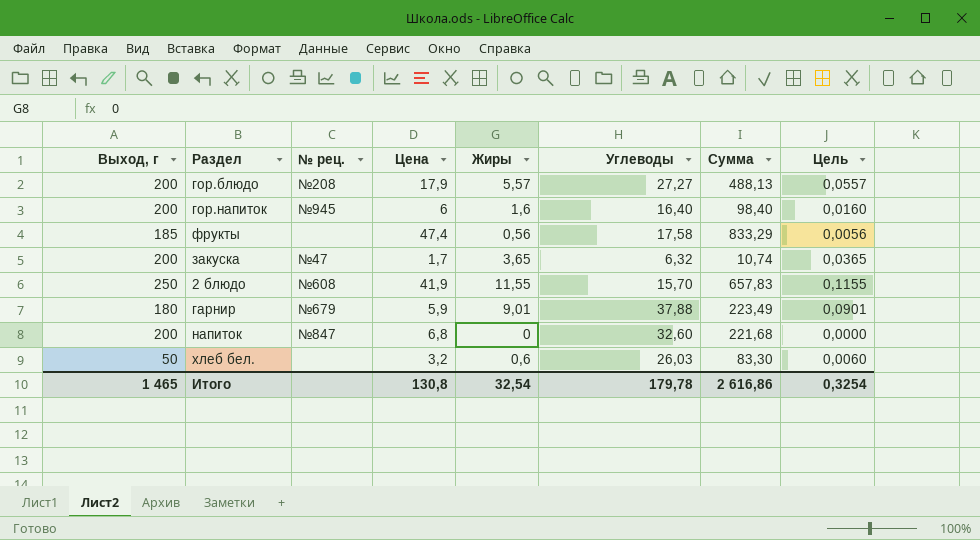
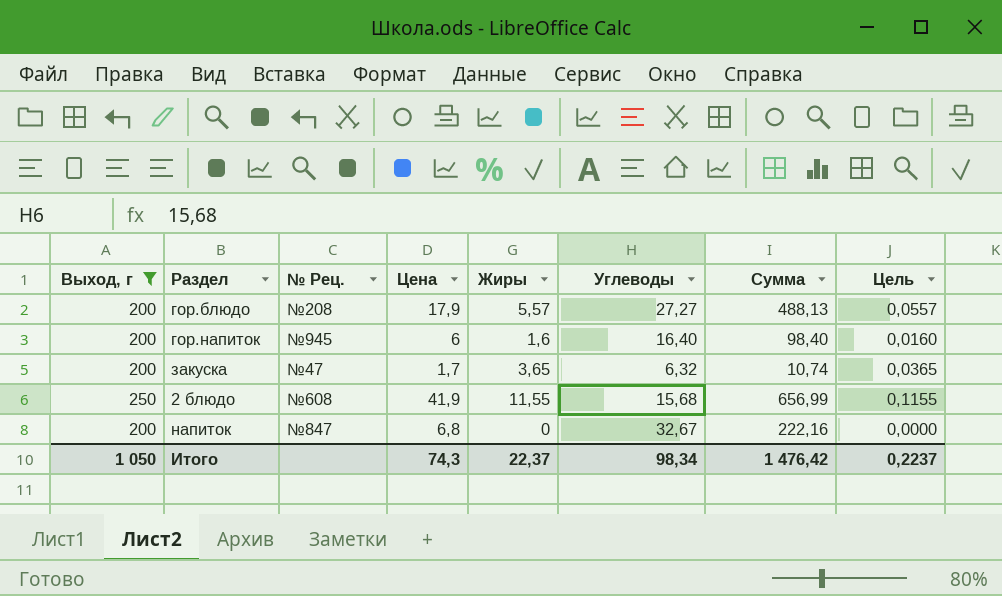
filter: none -> Выход, г >= 200
column name: № рец. -> № Рец.
2 блюдо | Углеводы: 15,70 -> 15,68
2 блюдо | Сумма: 657,83 -> 656,99
напиток | Углеводы: 32,60 -> 32,67
напиток | Сумма: 221,68 -> 222,16
Итого | Выход, г: 1 465 -> 1 050
Итого | Цена: 130,8 -> 74,3
Итого | Жиры: 32,54 -> 22,37
Итого | Углеводы: 179,78 -> 98,34
Итого | Сумма: 2 616,86 -> 1 476,42
Итого | Цель: 0,3254 -> 0,2237

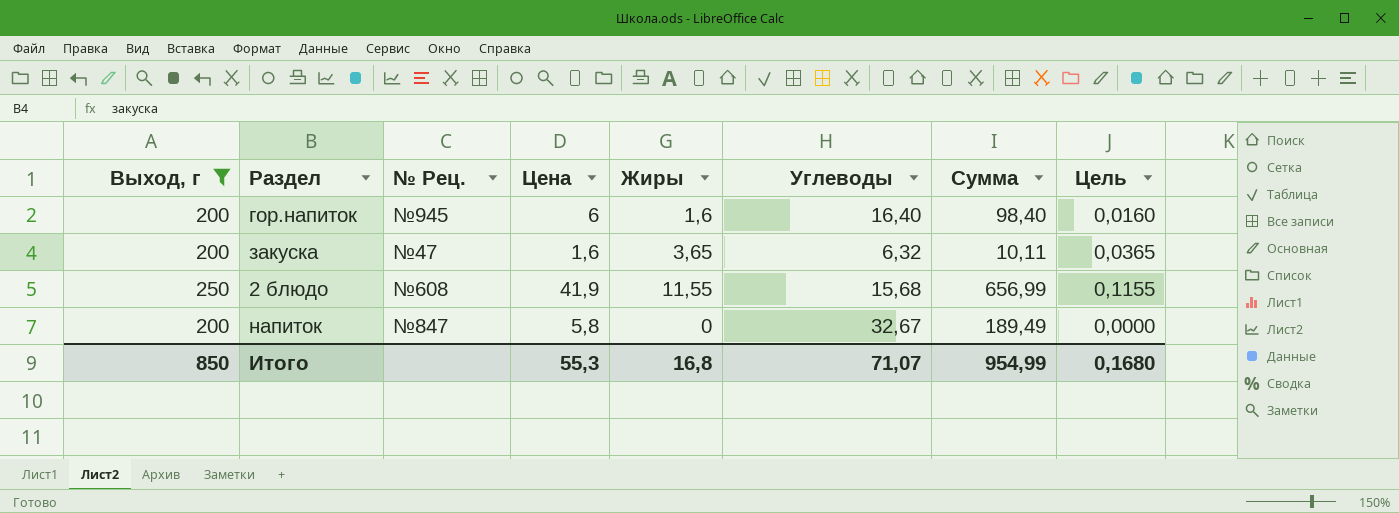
row гор.блюдо: 200 | №208 | 17,9 | 5,57 | 27,27 | 488,13 | 0,0557 -> none
закуска | Цена: 1,7 -> 1,6
закуска | Сумма: 10,74 -> 10,11
напиток | Цена: 6,8 -> 5,8
напиток | Сумма: 222,16 -> 189,49
Итого | Выход, г: 1 050 -> 850
Итого | Цена: 74,3 -> 55,3
Итого | Жиры: 22,37 -> 16,8
Итого | Углеводы: 98,34 -> 71,07
Итого | Сумма: 1 476,42 -> 954,99
Итого | Цель: 0,2237 -> 0,1680

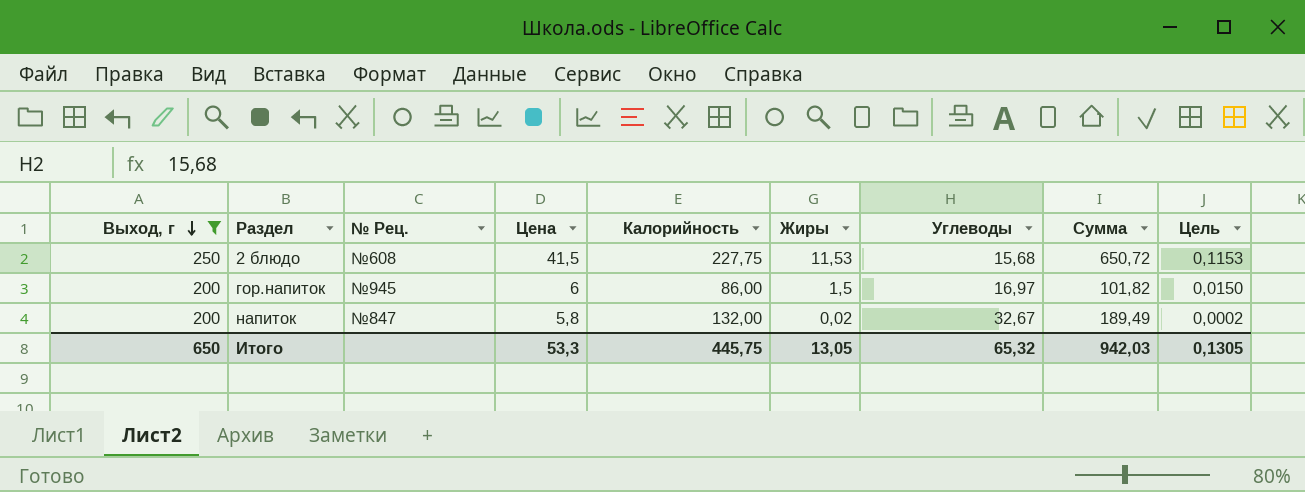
row order: none -> Выход, г descending
column Калорийность | position: none -> 5
row закуска: 200 | №47 | 1,6 | 3,65 | 6,32 | 10,11 | 0,0365 -> none
2 блюдо | Цена: 41,9 -> 41,5
2 блюдо | Жиры: 11,55 -> 11,53
2 блюдо | Сумма: 656,99 -> 650,72
2 блюдо | Цель: 0,1155 -> 0,1153
гор.напиток | Жиры: 1,6 -> 1,5
гор.напиток | Углеводы: 16,40 -> 16,97
гор.напиток | Сумма: 98,40 -> 101,82
гор.напиток | Цель: 0,0160 -> 0,0150
напиток | Жиры: 0 -> 0,02
напиток | Цель: 0,0000 -> 0,0002
Итого | Выход, г: 850 -> 650
Итого | Цена: 55,3 -> 53,3
Итого | Жиры: 16,8 -> 13,05
Итого | Углеводы: 71,07 -> 65,32
Итого | Сумма: 954,99 -> 942,03
Итого | Цель: 0,1680 -> 0,1305

